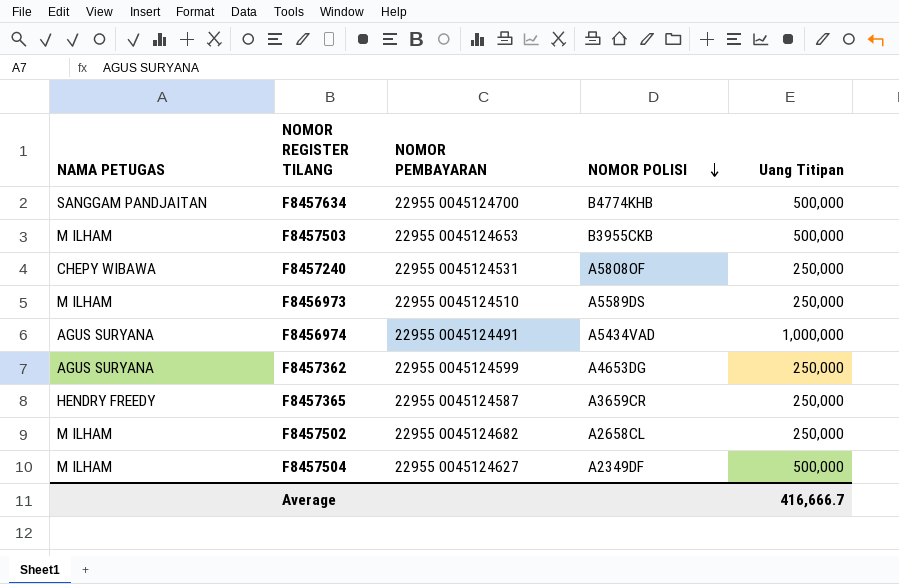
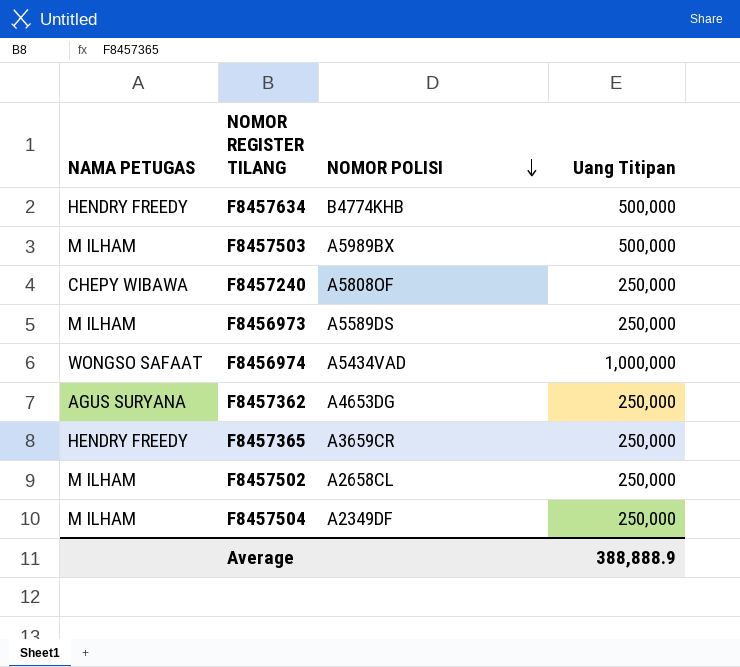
column NOMOR PEMBAYARAN | position: 3 -> none
F8457634 | NAMA PETUGAS: SANGGAM PANDJAITAN -> HENDRY FREEDY
F8457503 | NOMOR POLISI: B3955CKB -> A5989BX
F8456974 | NAMA PETUGAS: AGUS SURYANA -> WONGSO SAFAAT
F8457504 | Uang Titipan: 500,000 -> 250,000
Average | Uang Titipan: 416,666.7 -> 388,888.9

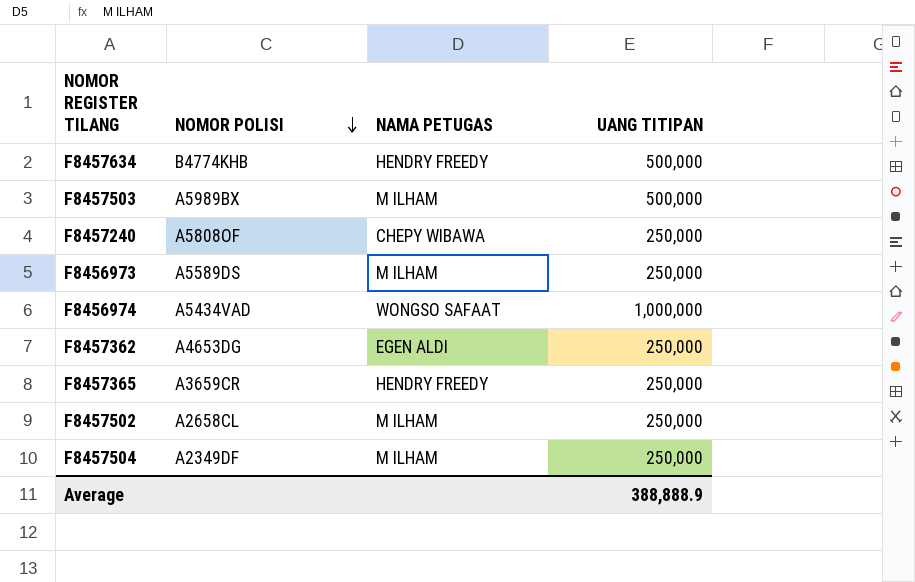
column NAMA PETUGAS | position: 1 -> 3
column name: Uang Titipan -> UANG TITIPAN
F8457362 | NAMA PETUGAS: AGUS SURYANA -> EGEN ALDI

